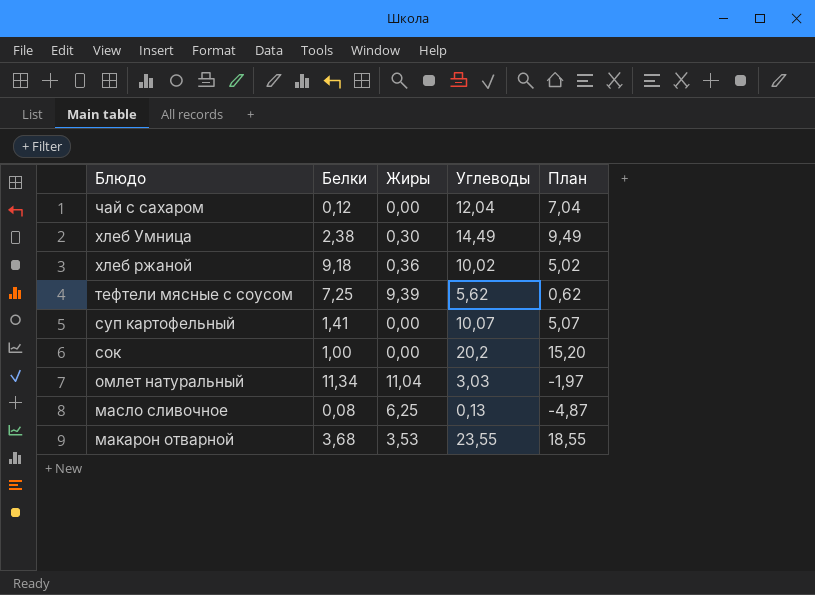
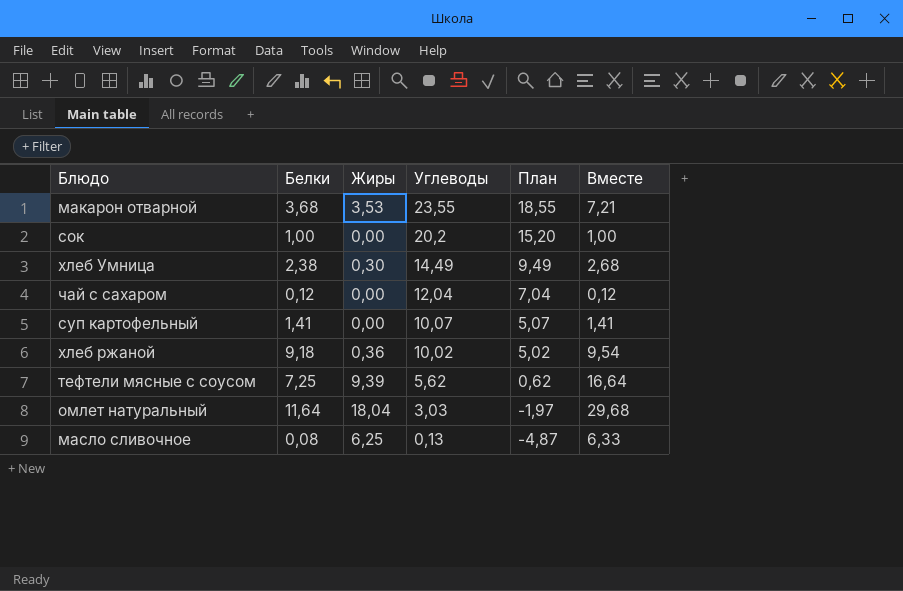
row order: Блюдо descending -> Углеводы descending
column Вместе | formula: none -> [Белки] + [Жиры]
омлет натуральный | Белки: 11,34 -> 11,64
омлет натуральный | Жиры: 11,04 -> 18,04

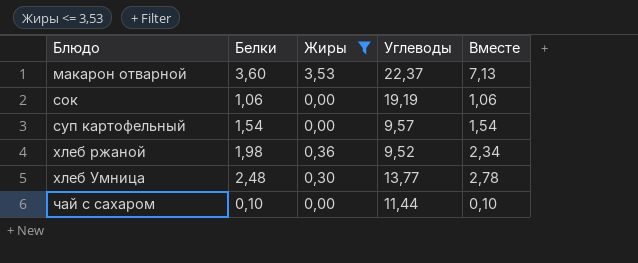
filter: none -> Жиры <= 3,53
row order: Углеводы descending -> Блюдо ascending
column План | formula: [Углеводы] - 5 -> none
макарон отварной | Белки: 3,68 -> 3,60
макарон отварной | Углеводы: 23,55 -> 22,37
макарон отварной | Вместе: 7,21 -> 7,13
сок | Белки: 1,00 -> 1,06
сок | Углеводы: 20,2 -> 19,19
сок | Вместе: 1,00 -> 1,06
суп картофельный | Белки: 1,41 -> 1,54
суп картофельный | Углеводы: 10,07 -> 9,57
суп картофельный | Вместе: 1,41 -> 1,54
хлеб ржаной | Белки: 9,18 -> 1,98
хлеб ржаной | Углеводы: 10,02 -> 9,52
хлеб ржаной | Вместе: 9,54 -> 2,34
хлеб Умница | Белки: 2,38 -> 2,48
хлеб Умница | Углеводы: 14,49 -> 13,77
хлеб Умница | Вместе: 2,68 -> 2,78
чай с сахаром | Белки: 0,12 -> 0,10
чай с сахаром | Углеводы: 12,04 -> 11,44
чай с сахаром | Вместе: 0,12 -> 0,10

